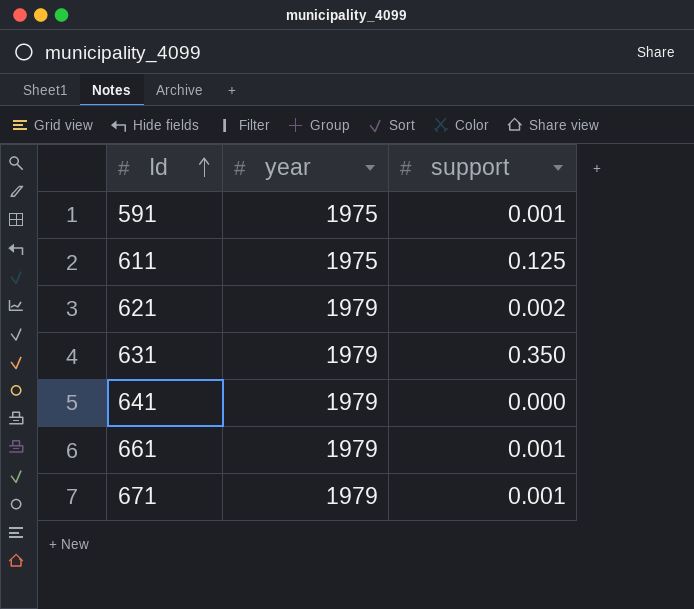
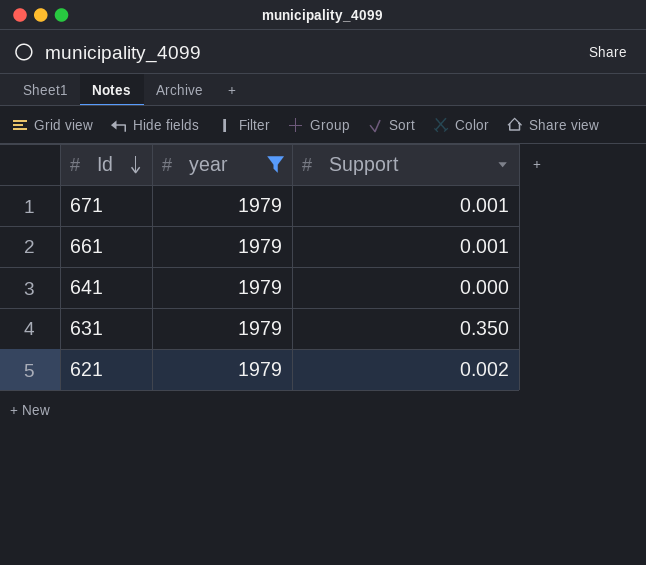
filter: none -> year = 1979
row order: Id ascending -> Id descending
column name: support -> Support

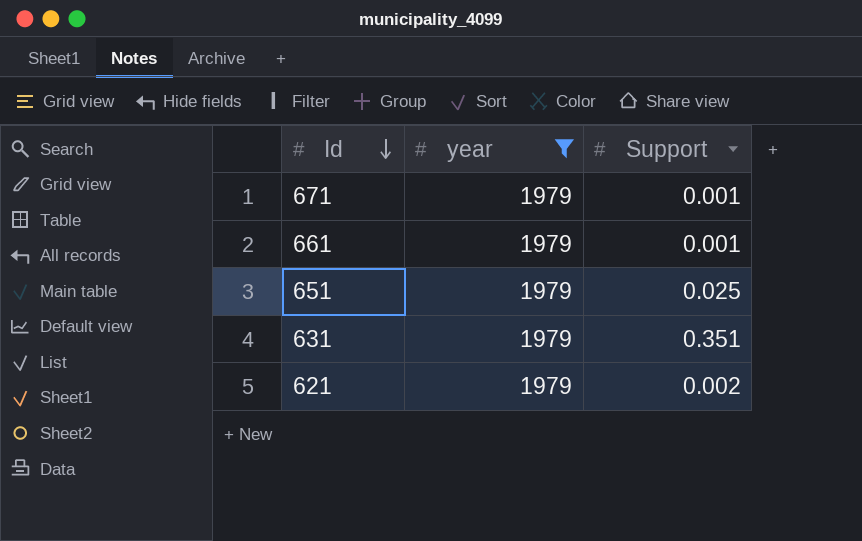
row 641: 1979 | 0.000 -> none
row 651: none -> 1979 | 0.025
631 | Support: 0.350 -> 0.351

